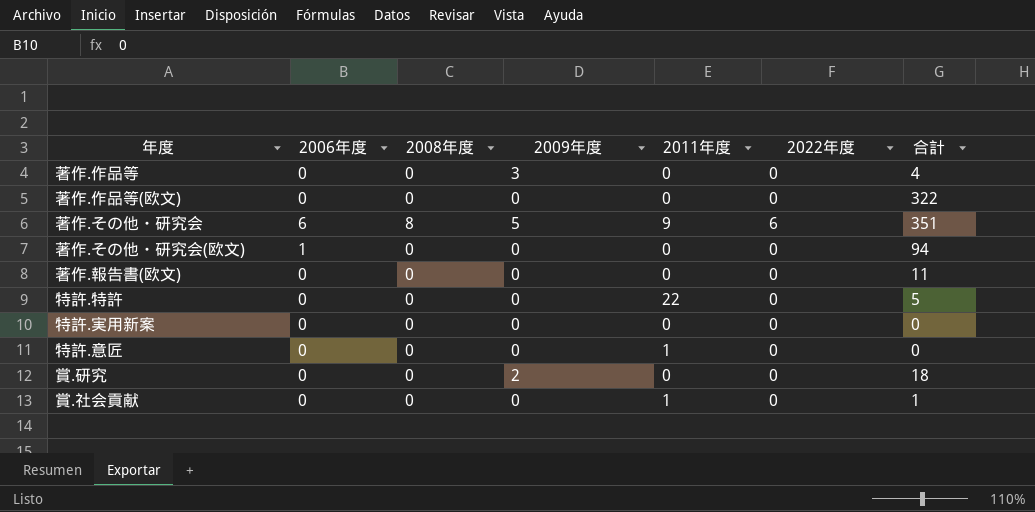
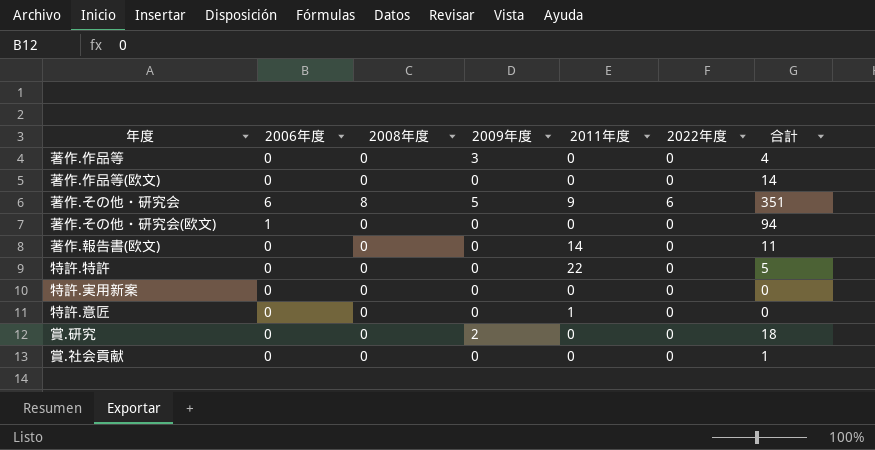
著作.作品等(欧文) | 合計: 322 -> 14
著作.報告書(欧文) | 2011年度: 0 -> 14
賞.社会貢献 | 2011年度: 1 -> 0

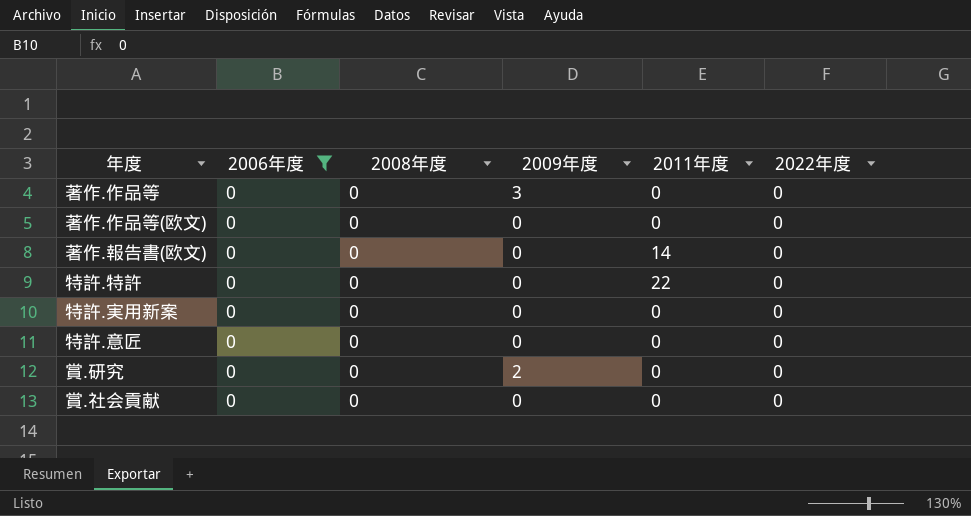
filter: none -> 2006年度 = 0
column 合計 | position: 7 -> none
特許.意匠 | 2011年度: 1 -> 0

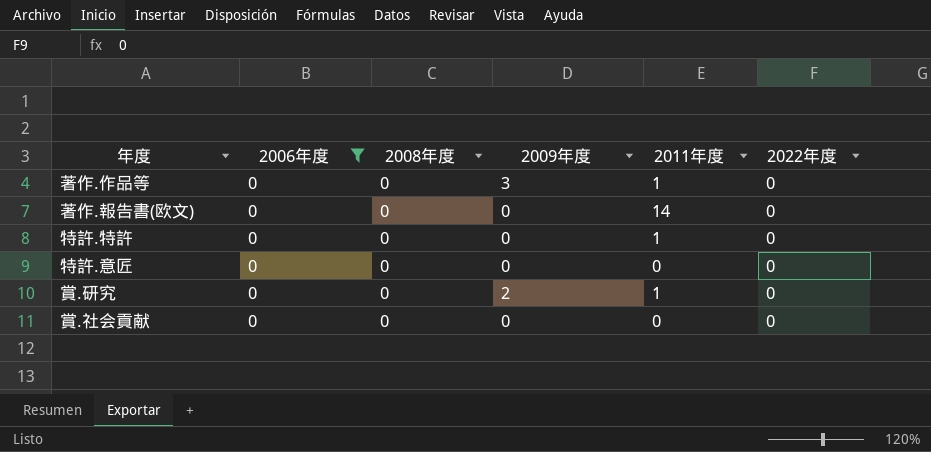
row 著作.作品等(欧文): 0 | 0 | 0 | 0 | 0 -> none
row 特許.実用新案: 0 | 0 | 0 | 0 | 0 -> none
著作.作品等 | 2011年度: 0 -> 1
特許.特許 | 2011年度: 22 -> 1
賞.研究 | 2011年度: 0 -> 1

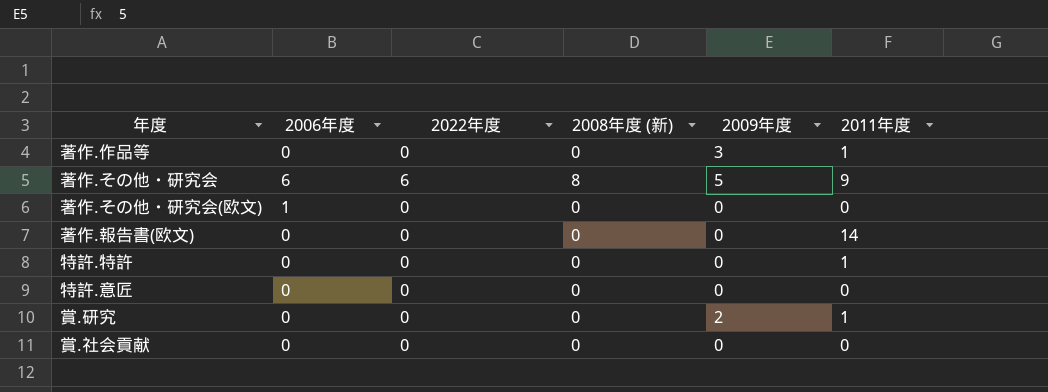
filter: 2006年度 = 0 -> none
column 2022年度 | position: 6 -> 3
column name: 2008年度 -> 2008年度 (新)

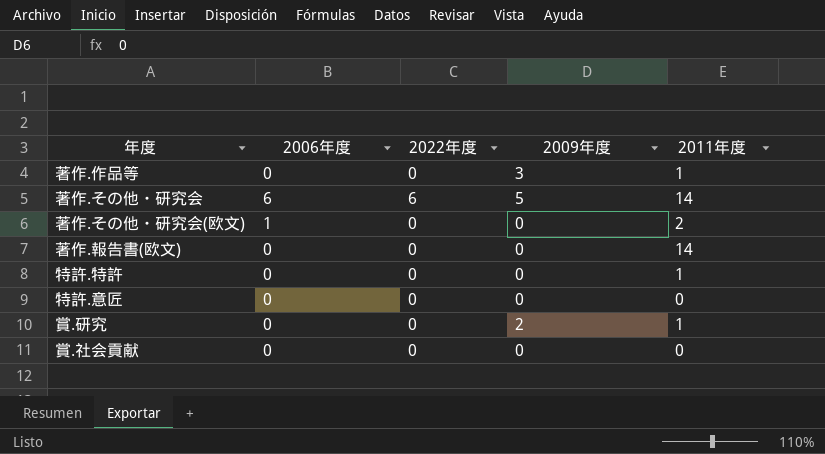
column 2008年度 (新) | position: 4 -> none
著作.その他・研究会 | 2011年度: 9 -> 14
著作.その他・研究会(欧文) | 2011年度: 0 -> 2

